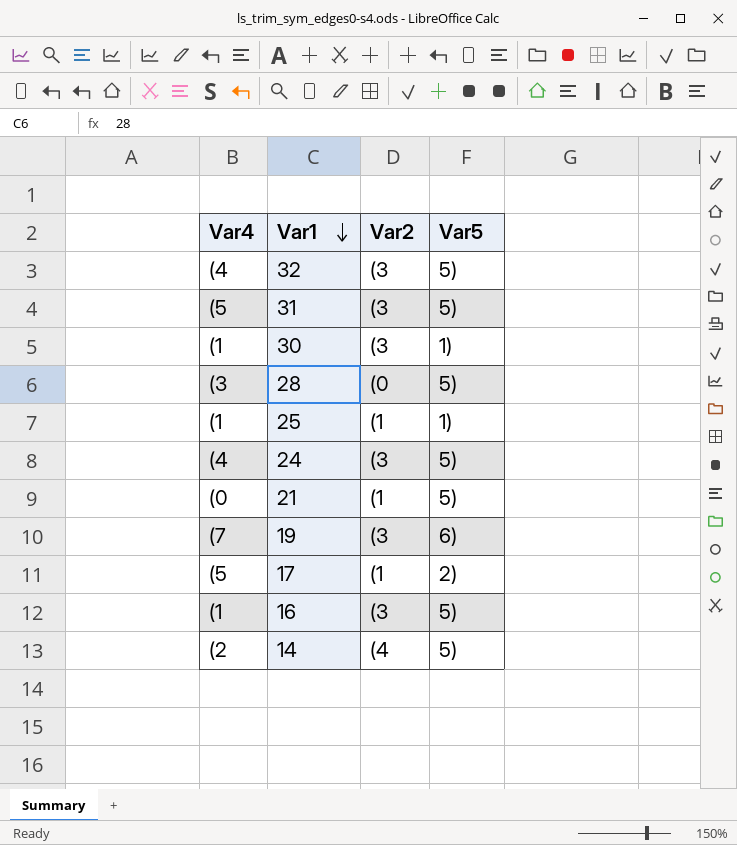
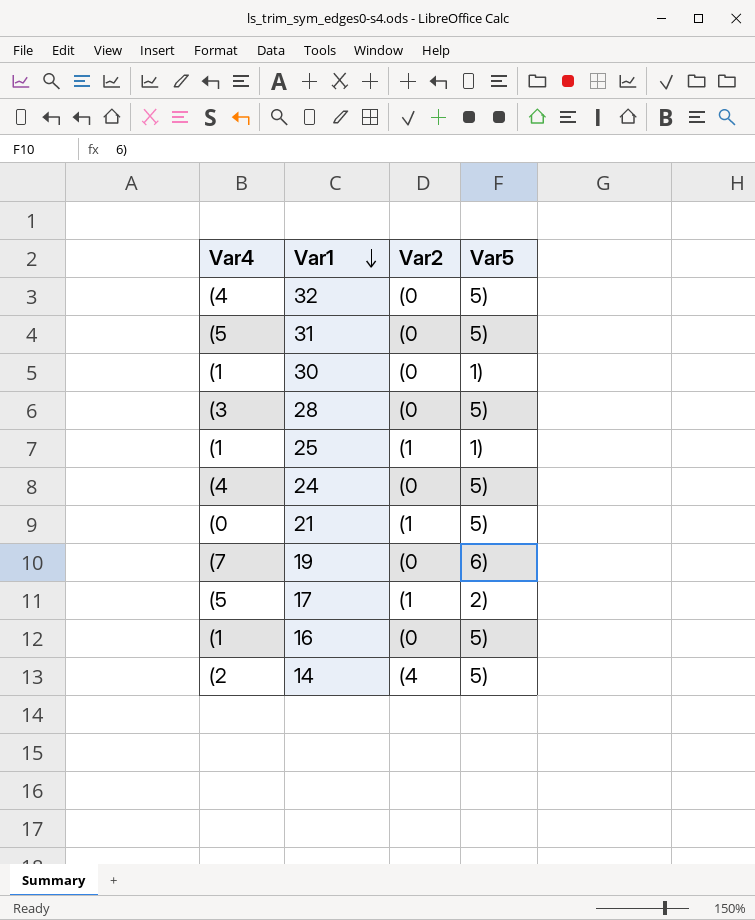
32 | Var2: (3 -> (0
31 | Var2: (3 -> (0
30 | Var2: (3 -> (0
24 | Var2: (3 -> (0
19 | Var2: (3 -> (0
16 | Var2: (3 -> (0

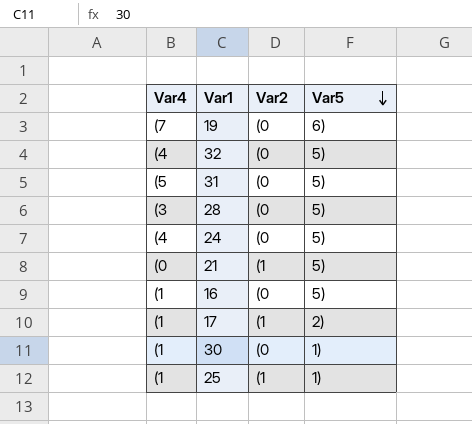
row order: Var1 descending -> Var5 descending
row 14: (2 | (4 | 5) -> none
17 | Var4: (5 -> (1

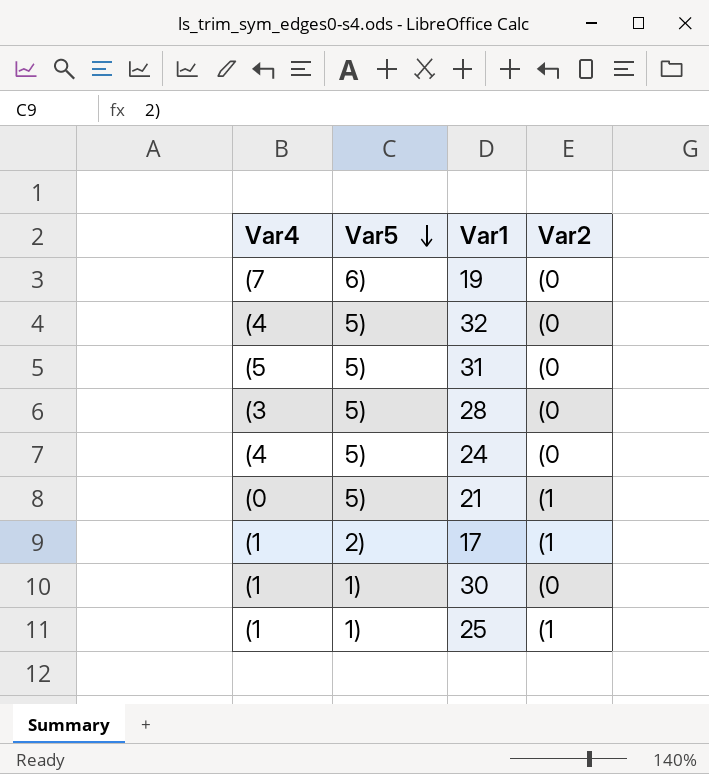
column Var5 | position: 4 -> 2
row 16: (1 | (0 | 5) -> none

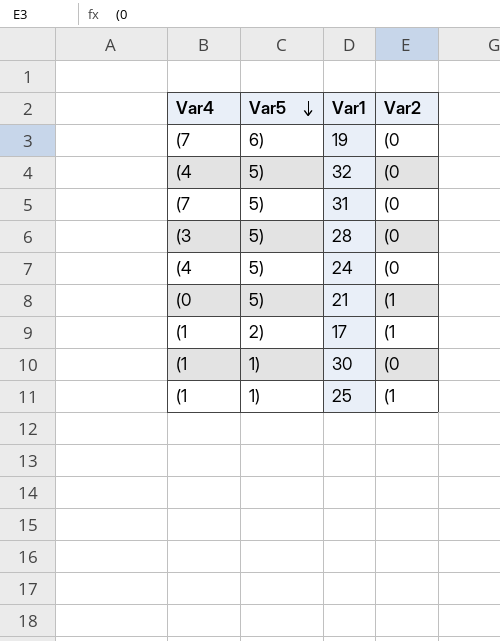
31 | Var4: (5 -> (7

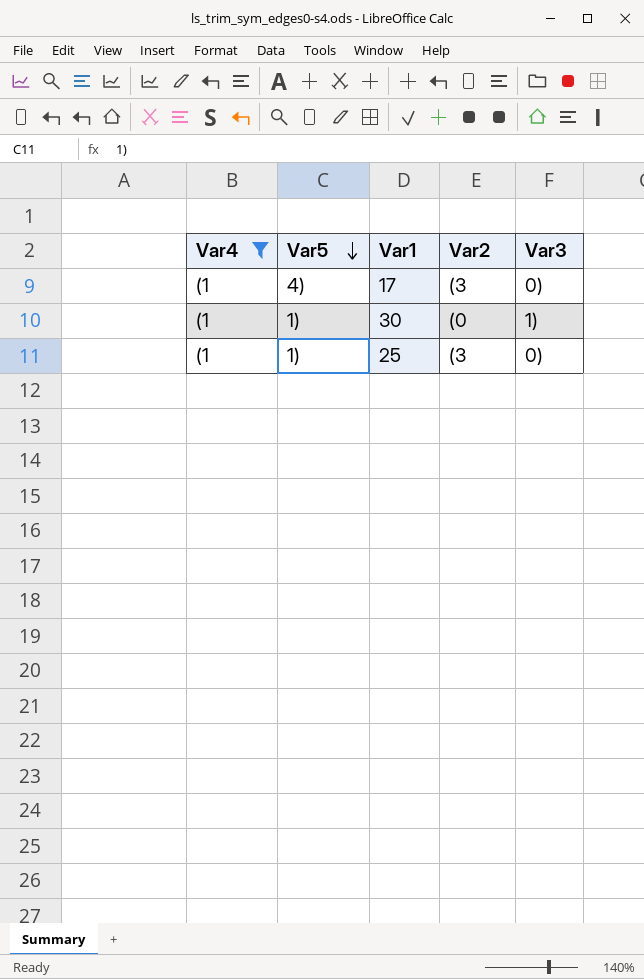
filter: none -> Var4 = (1
column Var3 | position: none -> 5
17 | Var5: 2) -> 4)
17 | Var2: (1 -> (3
25 | Var2: (1 -> (3

